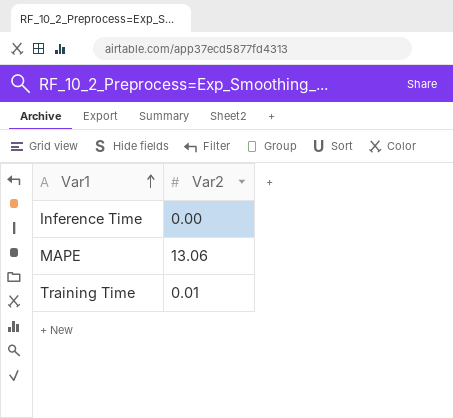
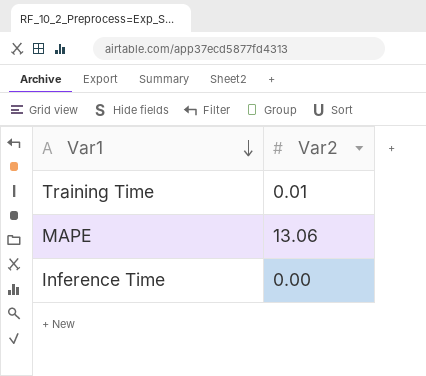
row order: Var1 ascending -> Var1 descending

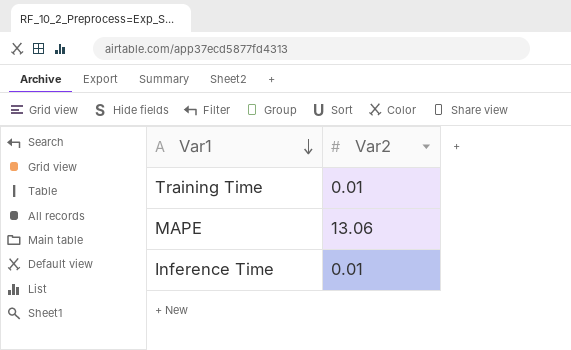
Inference Time | Var2: 0.00 -> 0.01

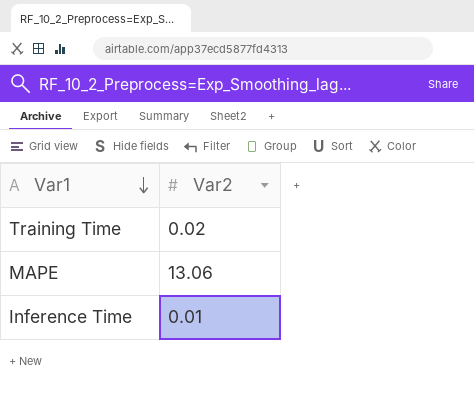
Training Time | Var2: 0.01 -> 0.02

